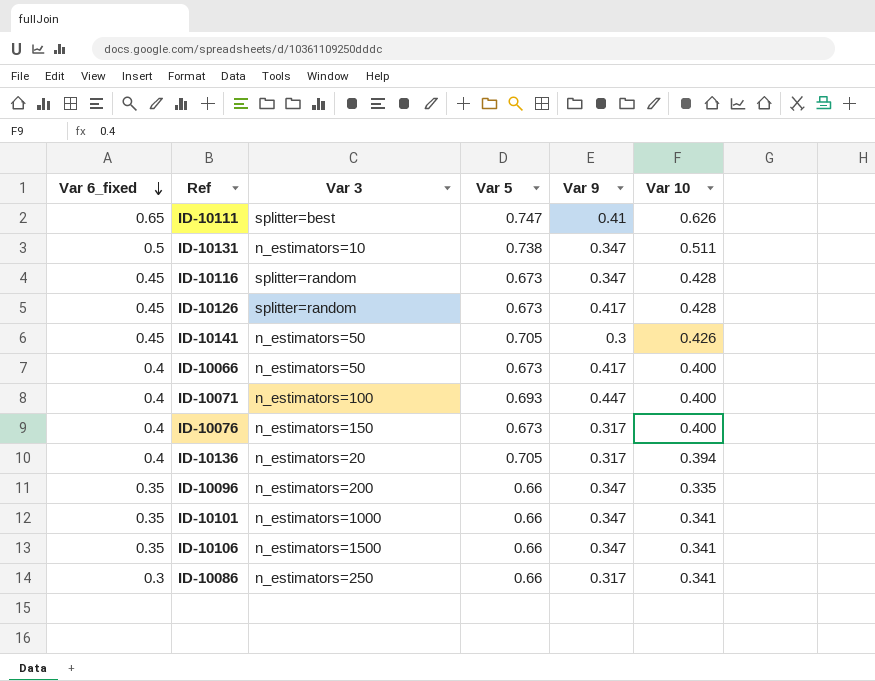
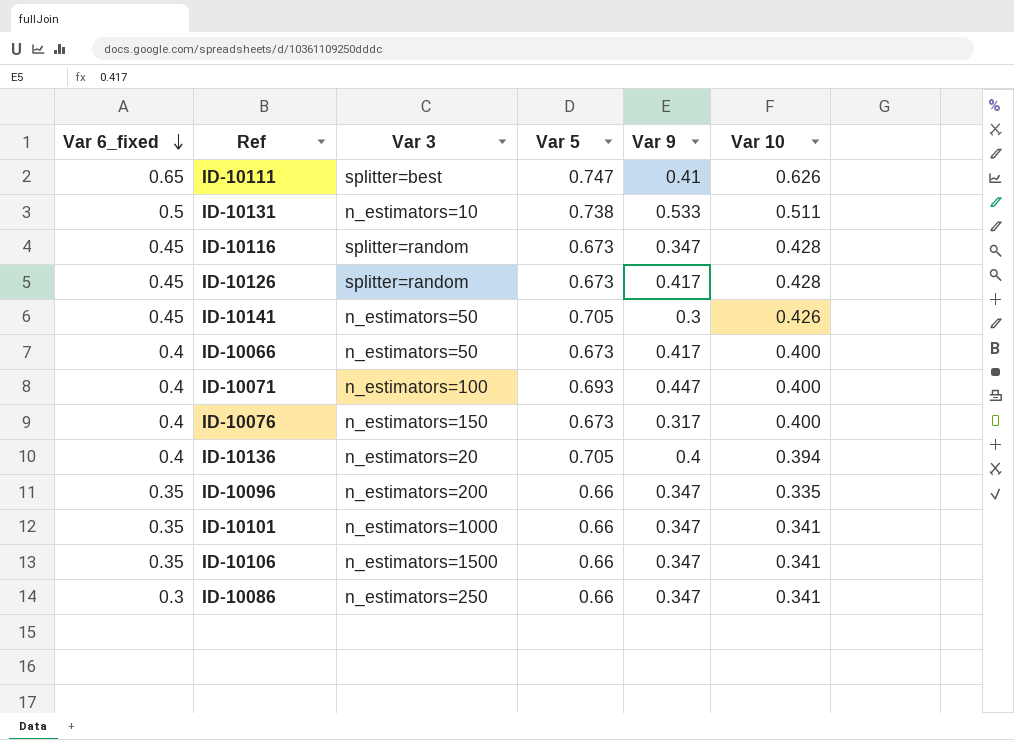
ID-10131 | Var 9: 0.347 -> 0.533
ID-10136 | Var 9: 0.317 -> 0.4
ID-10086 | Var 9: 0.317 -> 0.347

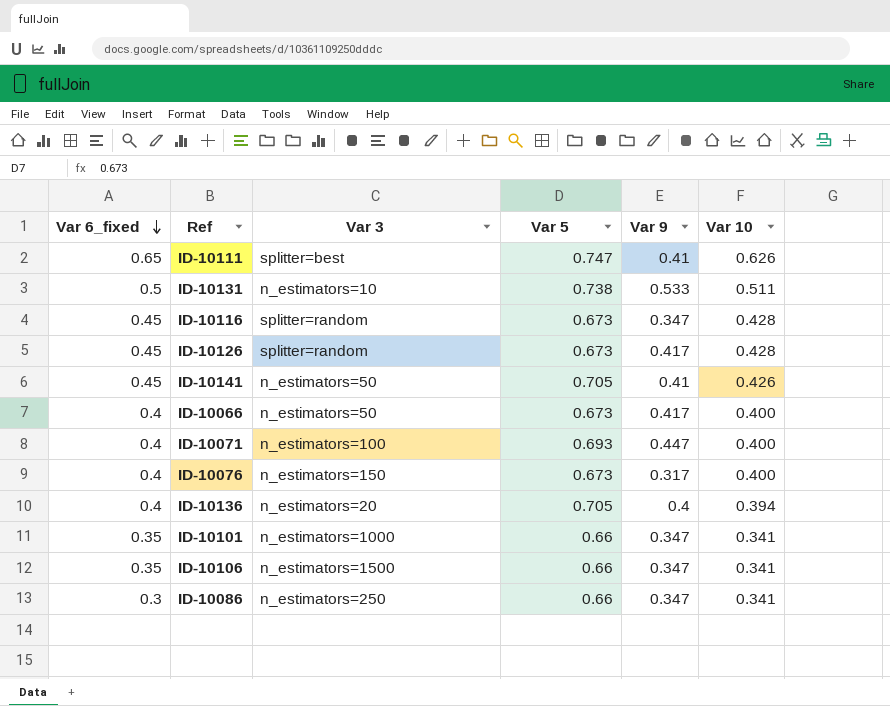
row ID-10096: 0.35 | n_estimators=200 | 0.66 | 0.347 | 0.335 -> none
ID-10141 | Var 9: 0.3 -> 0.41

